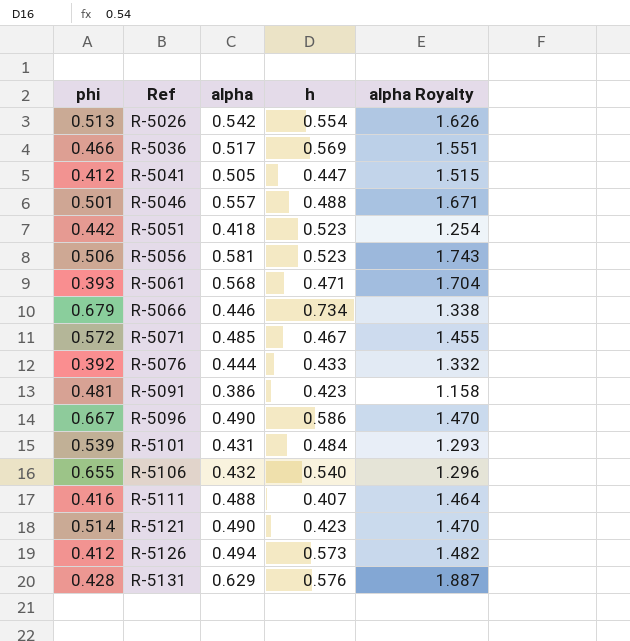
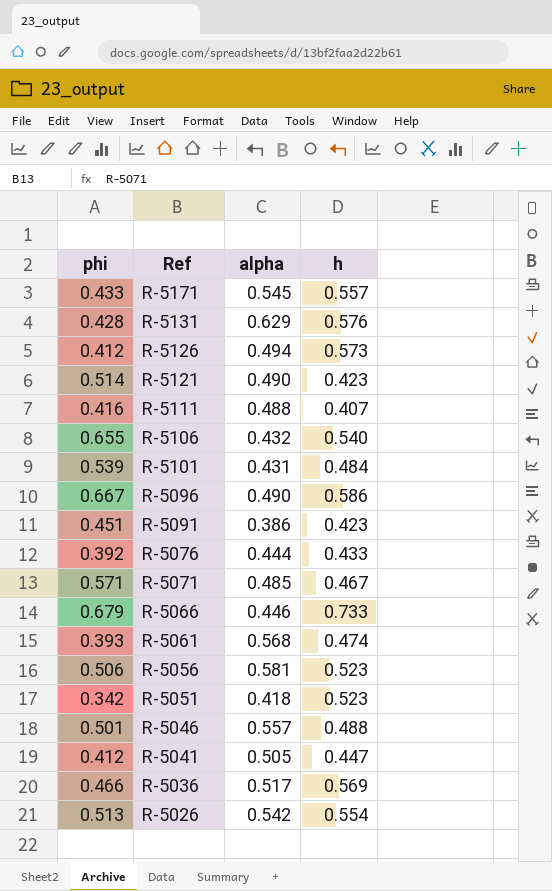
row order: Ref ascending -> Ref descending
column alpha Royalty | formula: [alpha] * 3 -> none
row R-5171: none -> 0.433 | 0.545 | 0.557
R-5091 | phi: 0.481 -> 0.451
R-5071 | phi: 0.572 -> 0.571
R-5066 | h: 0.734 -> 0.733
R-5061 | h: 0.471 -> 0.474
R-5051 | phi: 0.442 -> 0.342

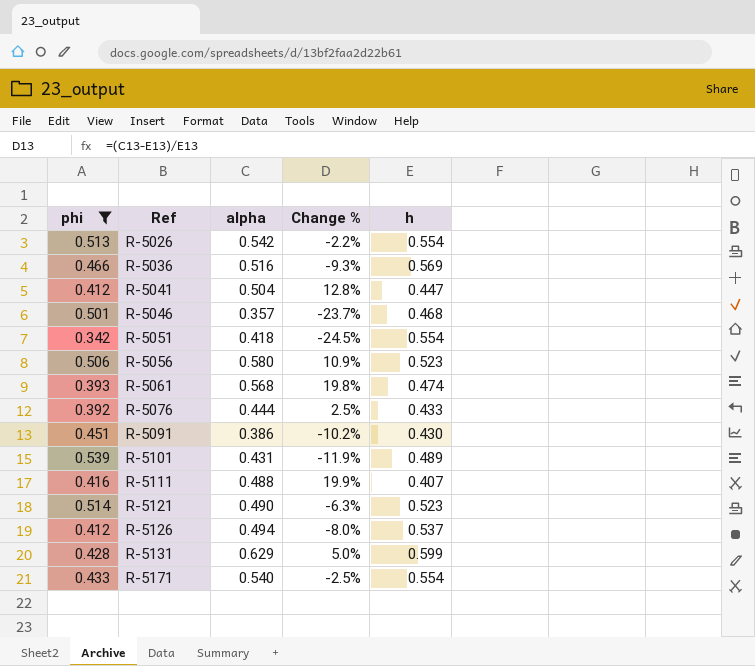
filter: none -> phi <= 0.539
row order: Ref descending -> Ref ascending
column Change % | formula: none -> ([alpha] - [h]) / [h]
R-5036 | alpha: 0.517 -> 0.516
R-5041 | alpha: 0.505 -> 0.504
R-5046 | alpha: 0.557 -> 0.357
R-5046 | h: 0.488 -> 0.468
R-5051 | h: 0.523 -> 0.554
R-5056 | alpha: 0.581 -> 0.580
R-5091 | h: 0.423 -> 0.430
R-5101 | h: 0.484 -> 0.489
R-5121 | h: 0.423 -> 0.523
R-5126 | h: 0.573 -> 0.537
R-5131 | h: 0.576 -> 0.599
R-5171 | alpha: 0.545 -> 0.540
R-5171 | h: 0.557 -> 0.554

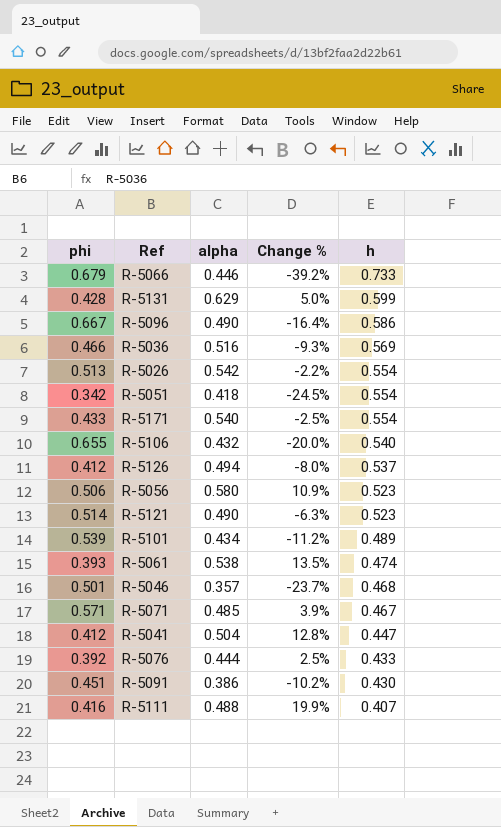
filter: phi <= 0.539 -> none
row order: Ref ascending -> h descending
R-5101 | alpha: 0.431 -> 0.434
R-5101 | Change %: -11.9% -> -11.2%
R-5061 | alpha: 0.568 -> 0.538
R-5061 | Change %: 19.8% -> 13.5%

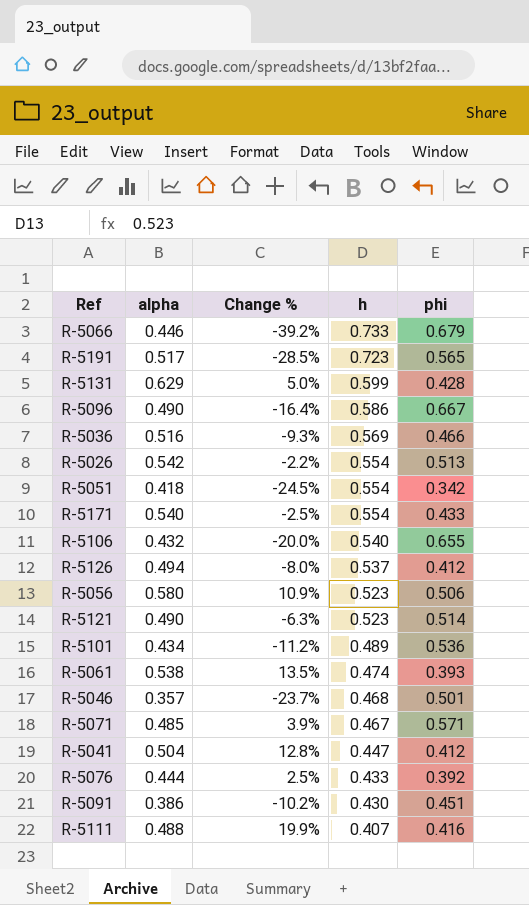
column phi | position: 1 -> 5
row R-5191: none -> 0.517 | -28.5% | 0.723 | 0.565
R-5101 | phi: 0.539 -> 0.536

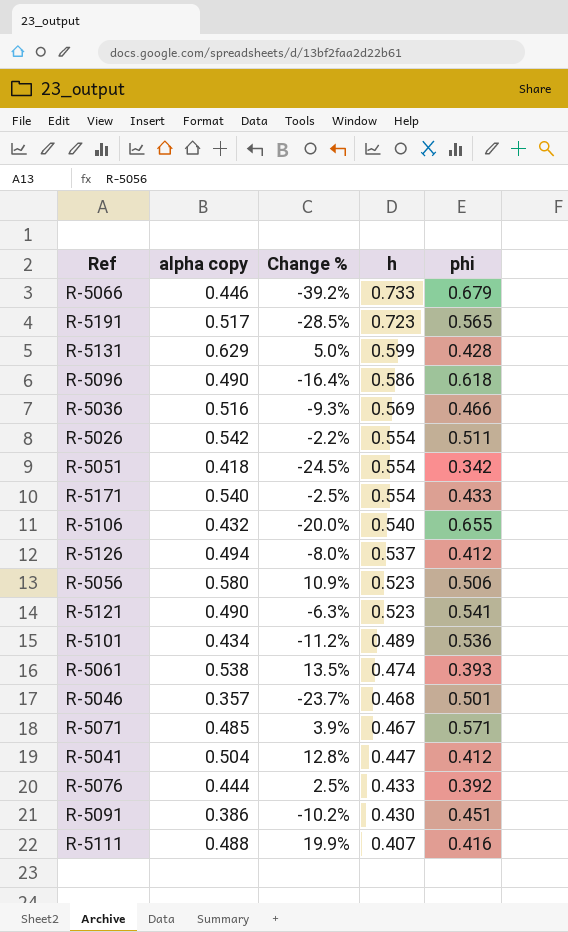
column name: alpha -> alpha copy
R-5096 | phi: 0.667 -> 0.618
R-5026 | phi: 0.513 -> 0.511
R-5121 | phi: 0.514 -> 0.541

